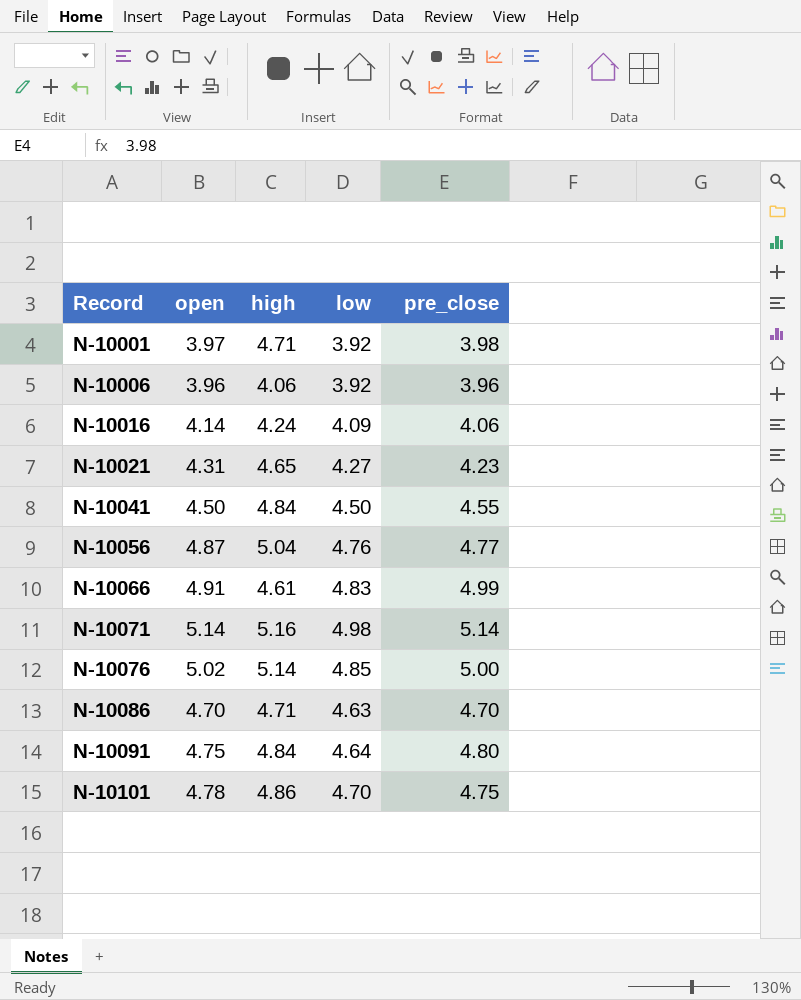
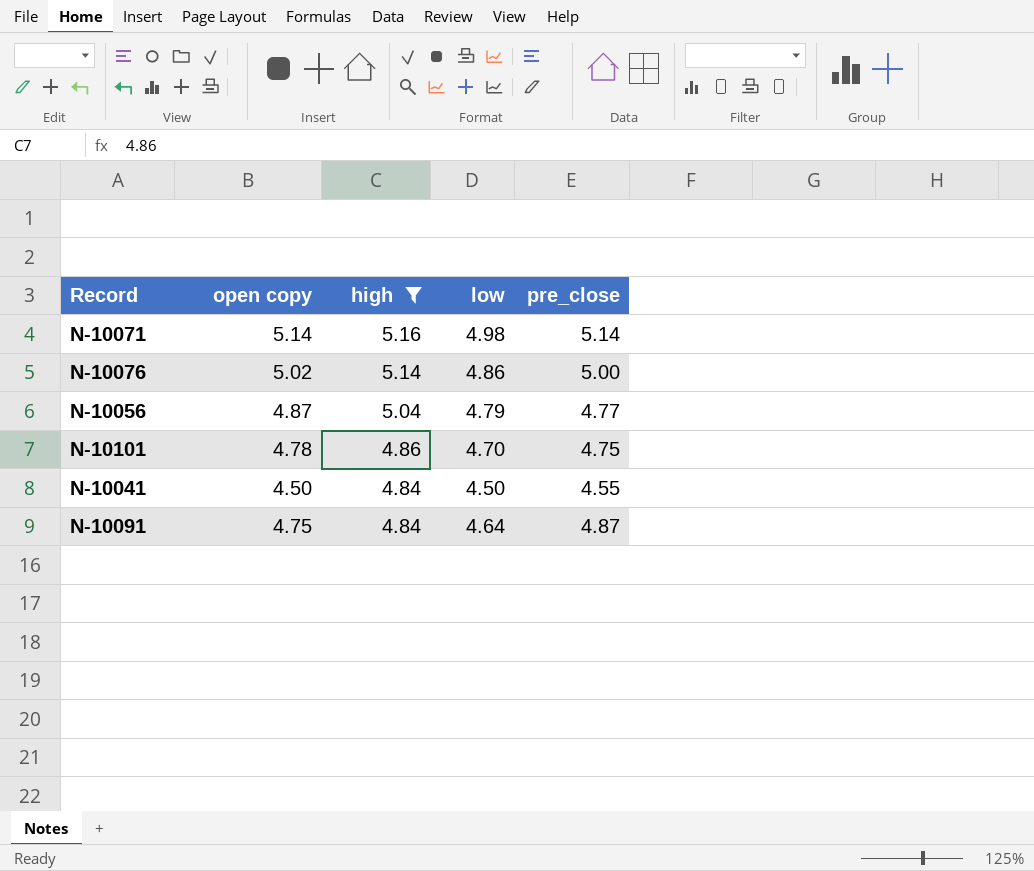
filter: none -> high >= 4.84
row order: Record ascending -> high descending
column name: open -> open copy
N-10076 | low: 4.85 -> 4.86
N-10056 | low: 4.76 -> 4.79
N-10091 | pre_close: 4.80 -> 4.87

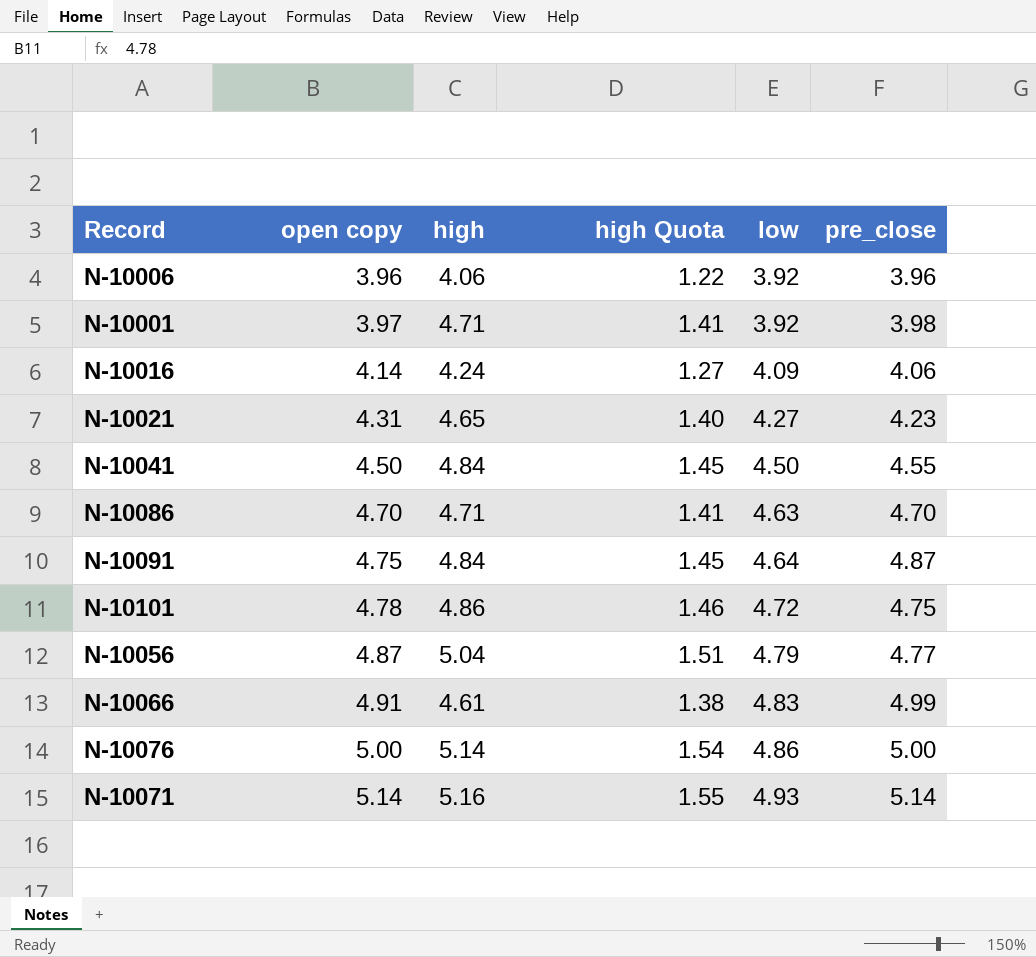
filter: high >= 4.84 -> none
row order: high descending -> open copy ascending
column high Quota | formula: none -> [high] * 0.3
N-10101 | low: 4.70 -> 4.72
N-10076 | open copy: 5.02 -> 5.00
N-10071 | low: 4.98 -> 4.93

